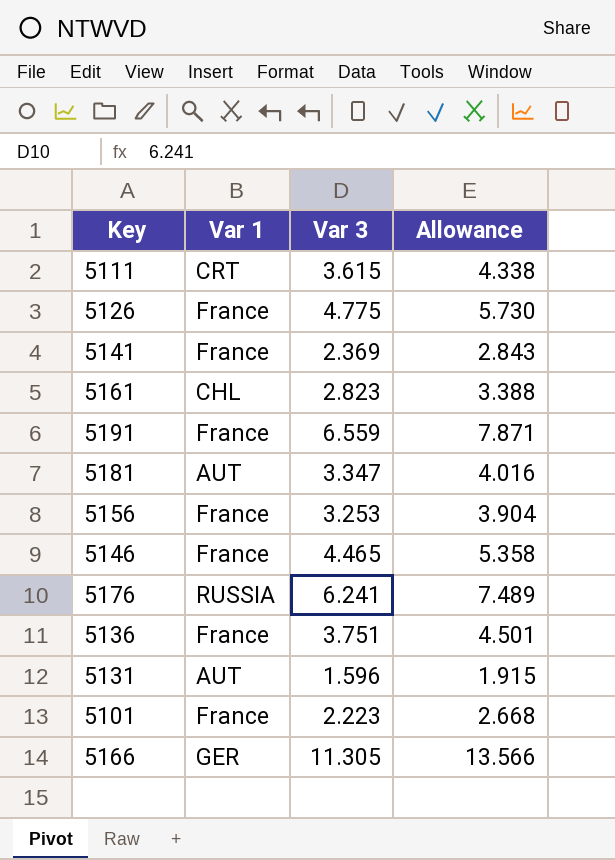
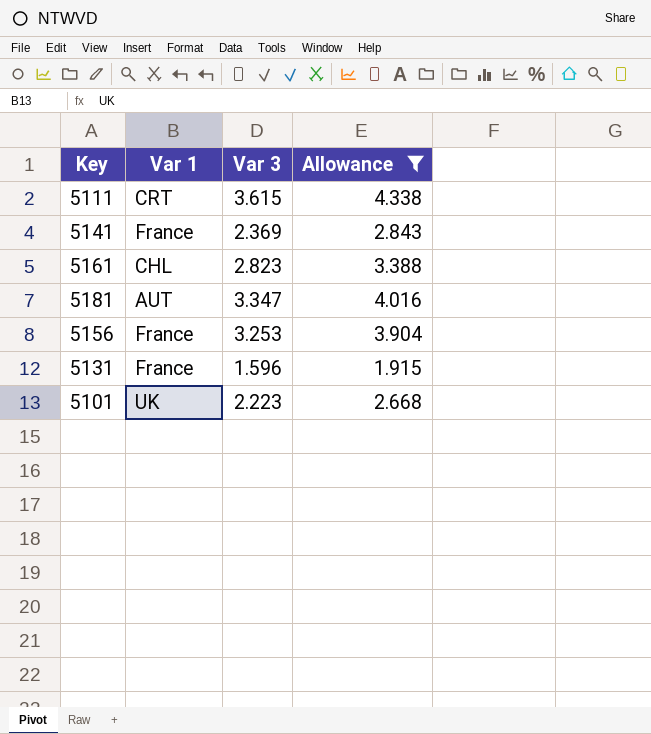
filter: none -> Allowance <= 4.338
5131 | Var 1: AUT -> France
5101 | Var 1: France -> UK

